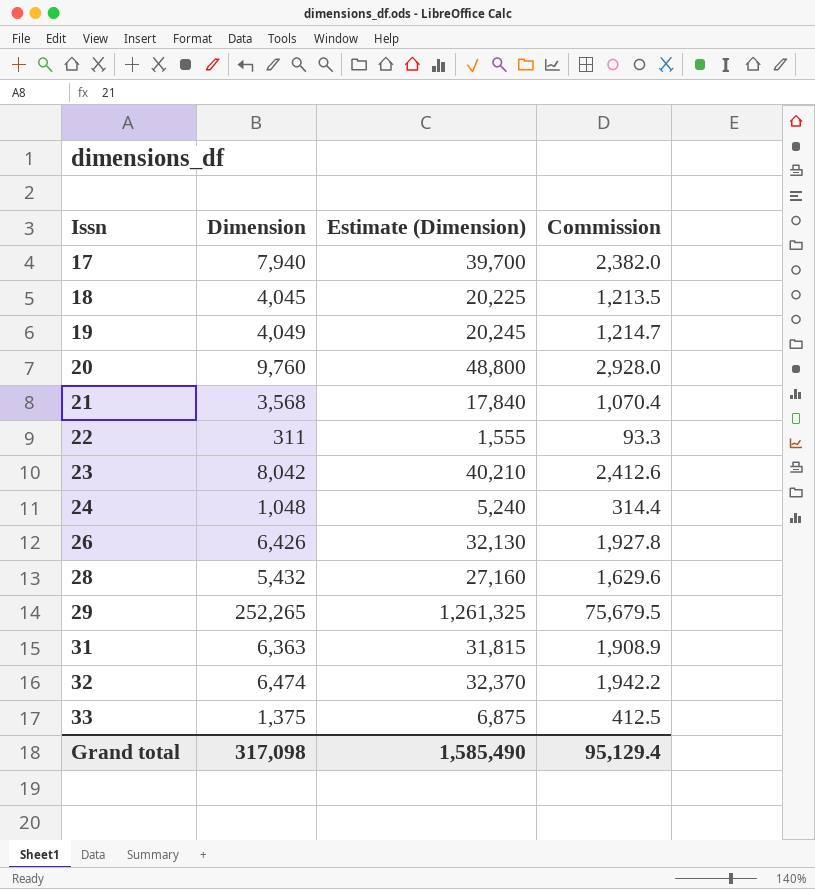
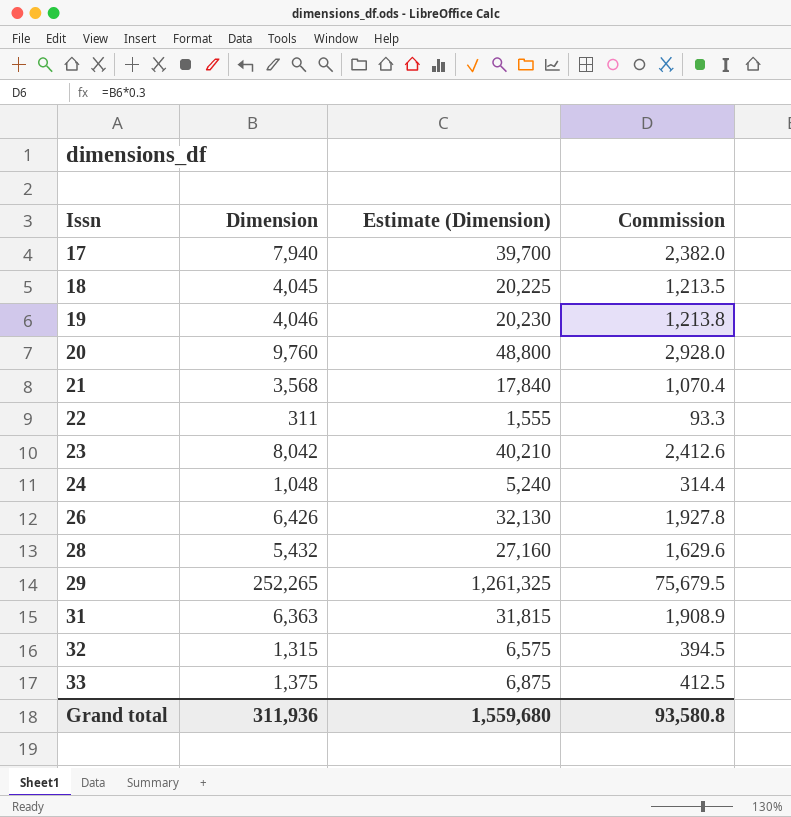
19 | Dimension: 4,049 -> 4,046
19 | Estimate (Dimension): 20,245 -> 20,230
19 | Commission: 1,214.7 -> 1,213.8
32 | Dimension: 6,474 -> 1,315
32 | Estimate (Dimension): 32,370 -> 6,575
32 | Commission: 1,942.2 -> 394.5
Grand total | Dimension: 317,098 -> 311,936
Grand total | Estimate (Dimension): 1,585,490 -> 1,559,680
Grand total | Commission: 95,129.4 -> 93,580.8

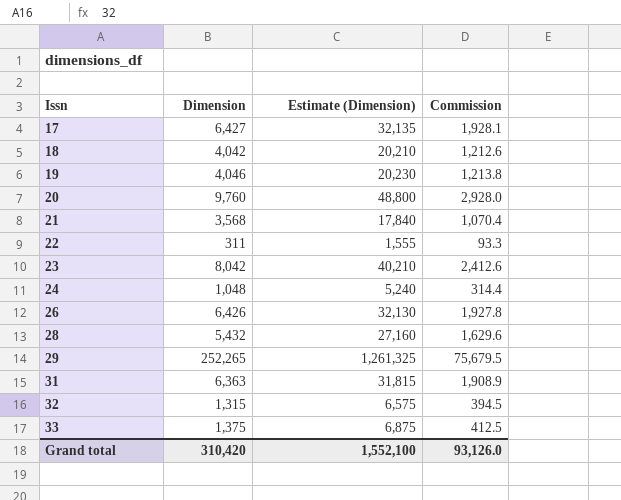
17 | Dimension: 7,940 -> 6,427
17 | Estimate (Dimension): 39,700 -> 32,135
17 | Commission: 2,382.0 -> 1,928.1
18 | Dimension: 4,045 -> 4,042
18 | Estimate (Dimension): 20,225 -> 20,210
18 | Commission: 1,213.5 -> 1,212.6
Grand total | Dimension: 311,936 -> 310,420
Grand total | Estimate (Dimension): 1,559,680 -> 1,552,100
Grand total | Commission: 93,580.8 -> 93,126.0

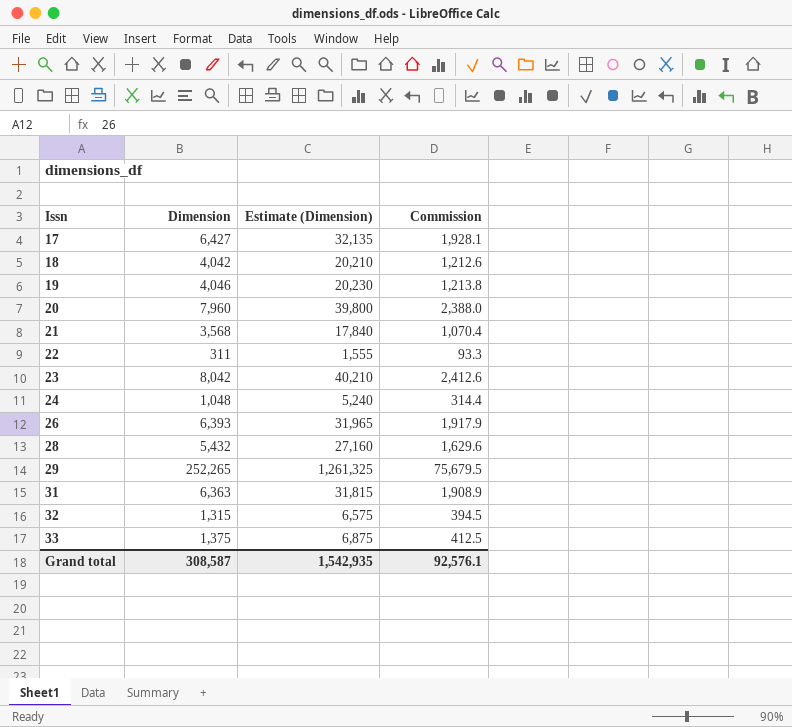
20 | Dimension: 9,760 -> 7,960
20 | Estimate (Dimension): 48,800 -> 39,800
20 | Commission: 2,928.0 -> 2,388.0
26 | Dimension: 6,426 -> 6,393
26 | Estimate (Dimension): 32,130 -> 31,965
26 | Commission: 1,927.8 -> 1,917.9
Grand total | Dimension: 310,420 -> 308,587
Grand total | Estimate (Dimension): 1,552,100 -> 1,542,935
Grand total | Commission: 93,126.0 -> 92,576.1

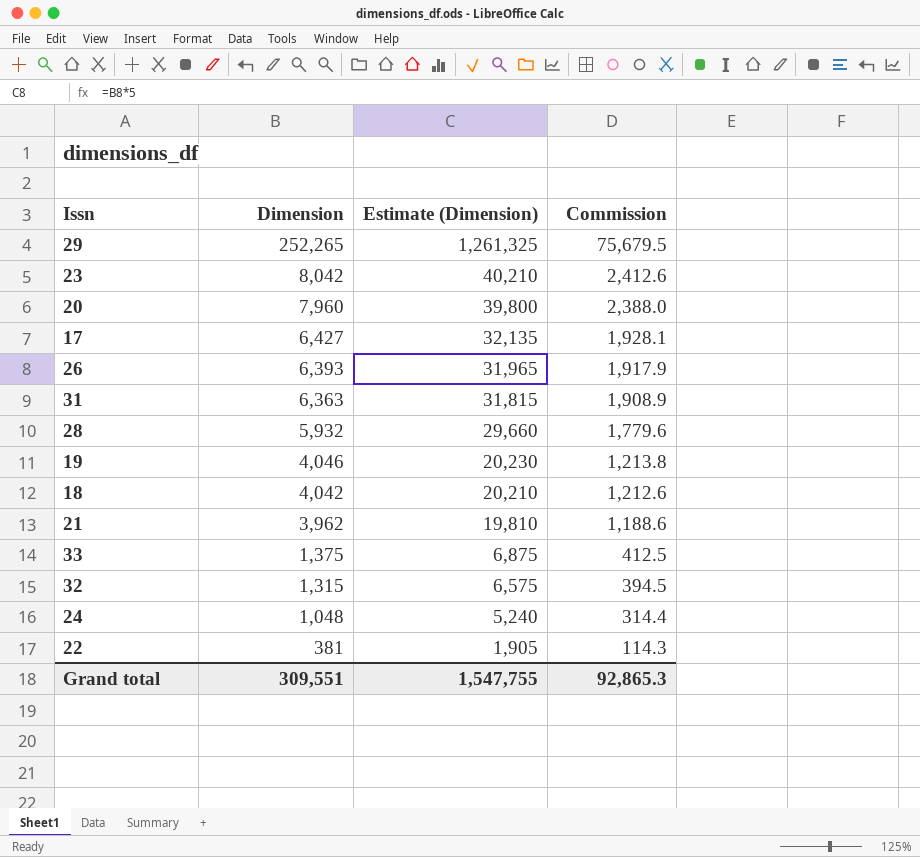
row order: Issn ascending -> Dimension descending
28 | Dimension: 5,432 -> 5,932
28 | Estimate (Dimension): 27,160 -> 29,660
28 | Commission: 1,629.6 -> 1,779.6
21 | Dimension: 3,568 -> 3,962
21 | Estimate (Dimension): 17,840 -> 19,810
21 | Commission: 1,070.4 -> 1,188.6
22 | Dimension: 311 -> 381
22 | Estimate (Dimension): 1,555 -> 1,905
22 | Commission: 93.3 -> 114.3
Grand total | Dimension: 308,587 -> 309,551
Grand total | Estimate (Dimension): 1,542,935 -> 1,547,755
Grand total | Commission: 92,576.1 -> 92,865.3

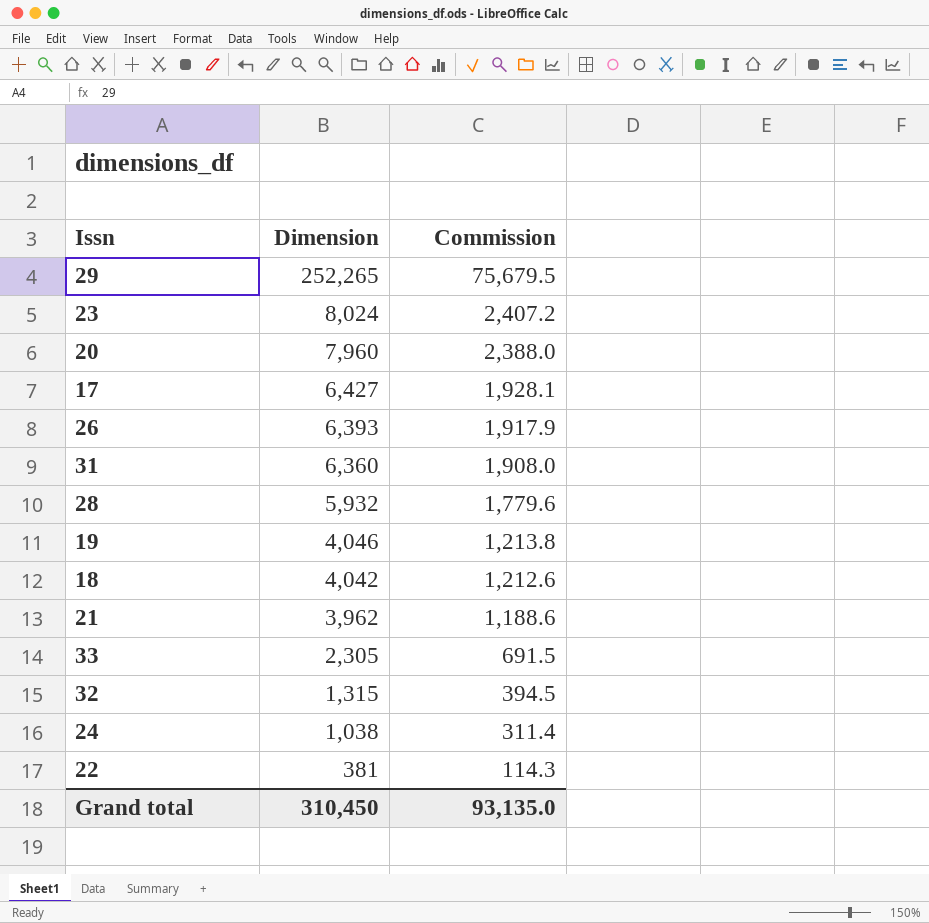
column Estimate (Dimension) | formula: [Dimension] * 5 -> none
23 | Dimension: 8,042 -> 8,024
23 | Commission: 2,412.6 -> 2,407.2
31 | Dimension: 6,363 -> 6,360
31 | Commission: 1,908.9 -> 1,908.0
33 | Dimension: 1,375 -> 2,305
33 | Commission: 412.5 -> 691.5
24 | Dimension: 1,048 -> 1,038
24 | Commission: 314.4 -> 311.4
Grand total | Dimension: 309,551 -> 310,450
Grand total | Commission: 92,865.3 -> 93,135.0

